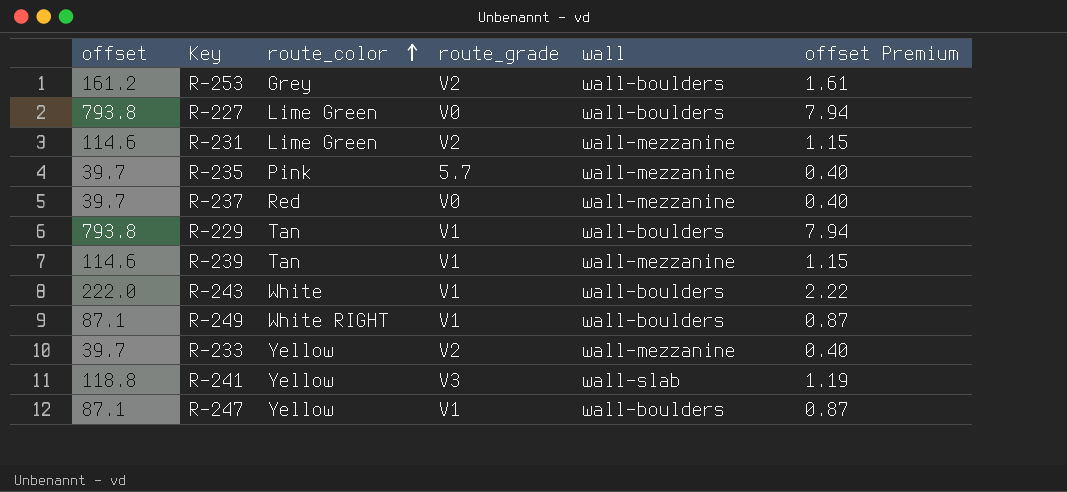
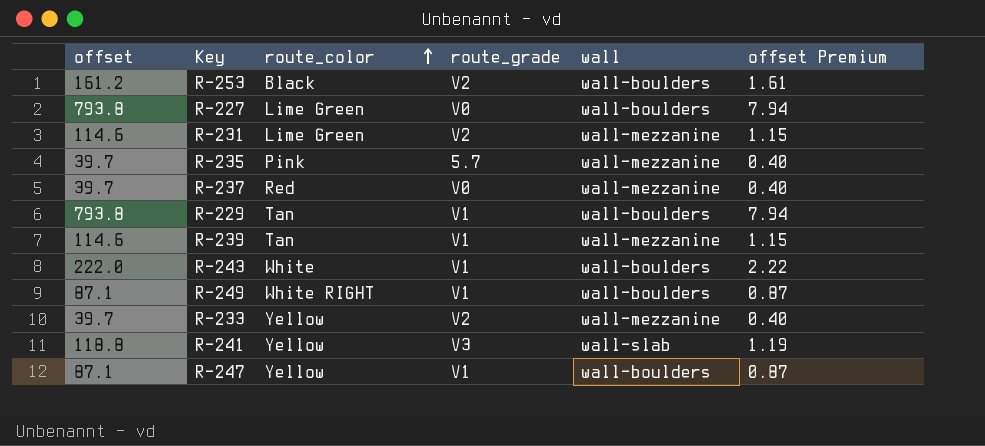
R-253 | route_color: Grey -> Black

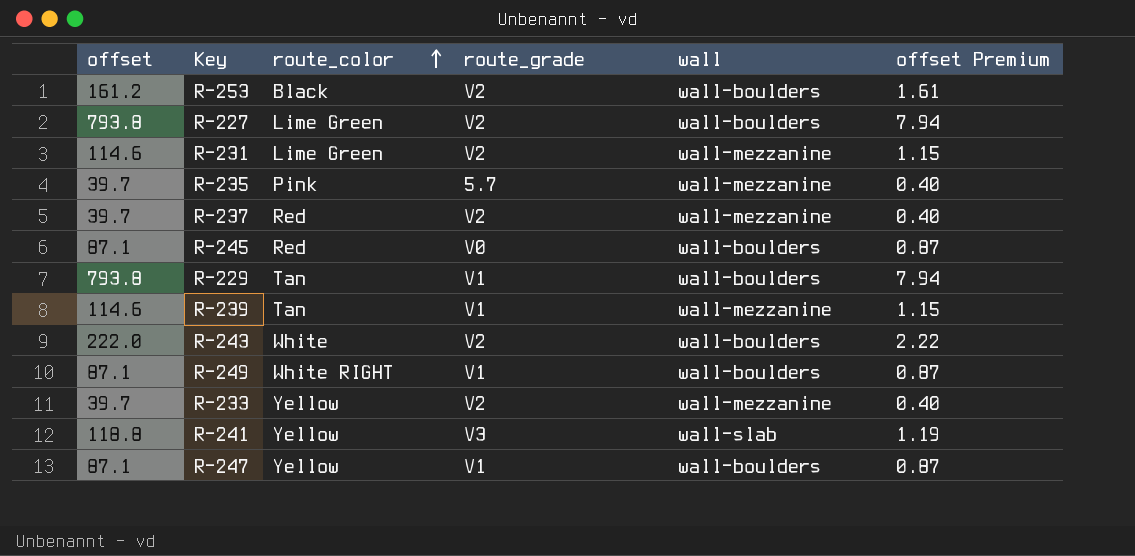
R-227 | route_grade: V0 -> V2
R-237 | route_grade: V0 -> V2
row R-245: none -> 87.1 | Red | V0 | wall-boulders | 0.87
R-243 | route_grade: V1 -> V2

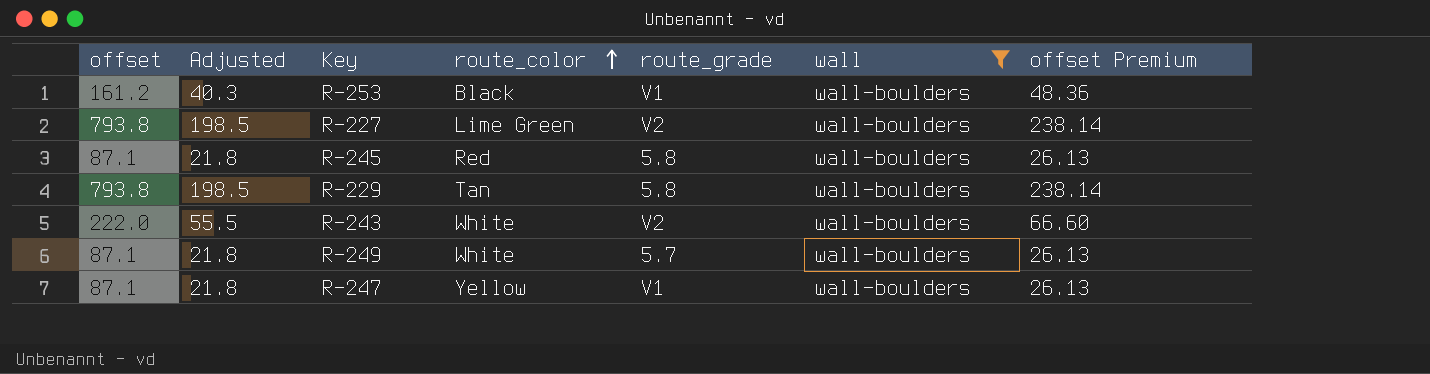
filter: none -> wall = wall-boulders
column Adjusted | formula: none -> [offset] * 0.25
column offset Premium | formula: [offset] * 0.01 -> [offset] * 0.3
R-253 | route_grade: V2 -> V1
R-245 | route_grade: V0 -> 5.8
R-229 | route_grade: V1 -> 5.8
R-249 | route_color: White RIGHT -> White
R-249 | route_grade: V1 -> 5.7

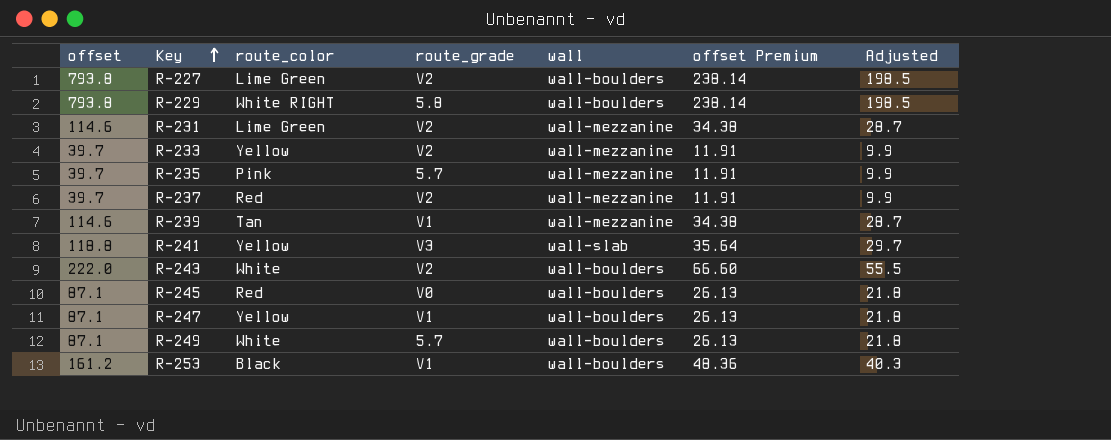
filter: wall = wall-boulders -> none
row order: route_color ascending -> Key ascending
column Adjusted | position: 2 -> 7
R-229 | route_color: Tan -> White RIGHT
R-245 | route_grade: 5.8 -> V0

